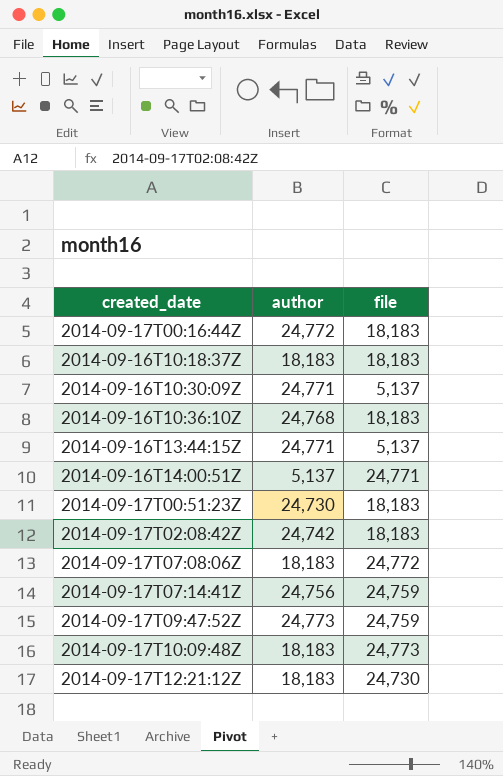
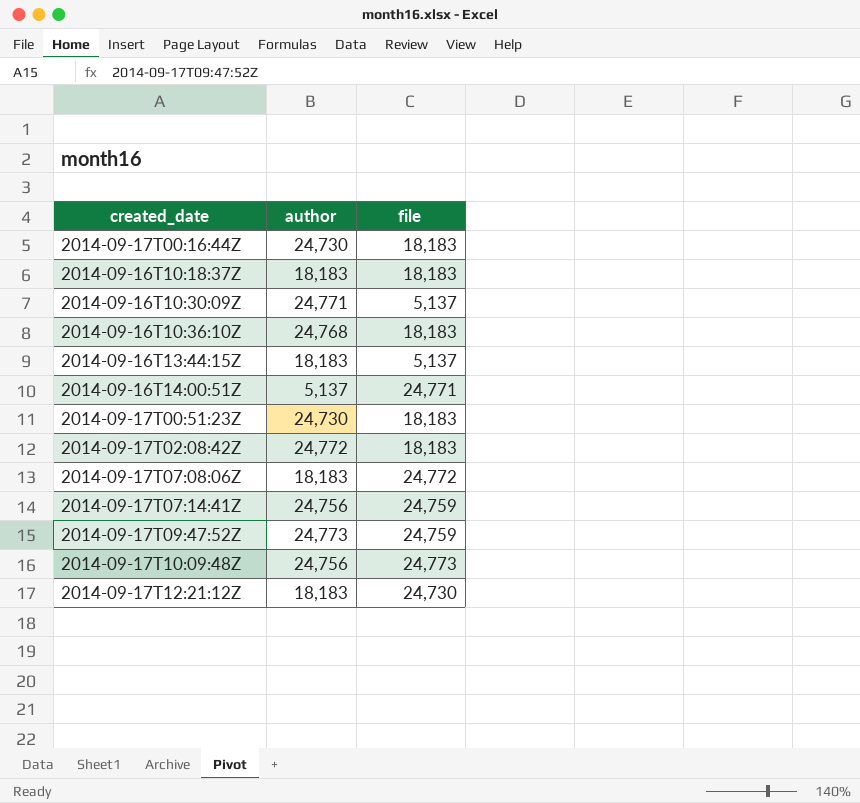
2014-09-17T00:16:44Z | author: 24,772 -> 24,730
2014-09-16T13:44:15Z | author: 24,771 -> 18,183
2014-09-17T02:08:42Z | author: 24,742 -> 24,772
2014-09-17T10:09:48Z | author: 18,183 -> 24,756

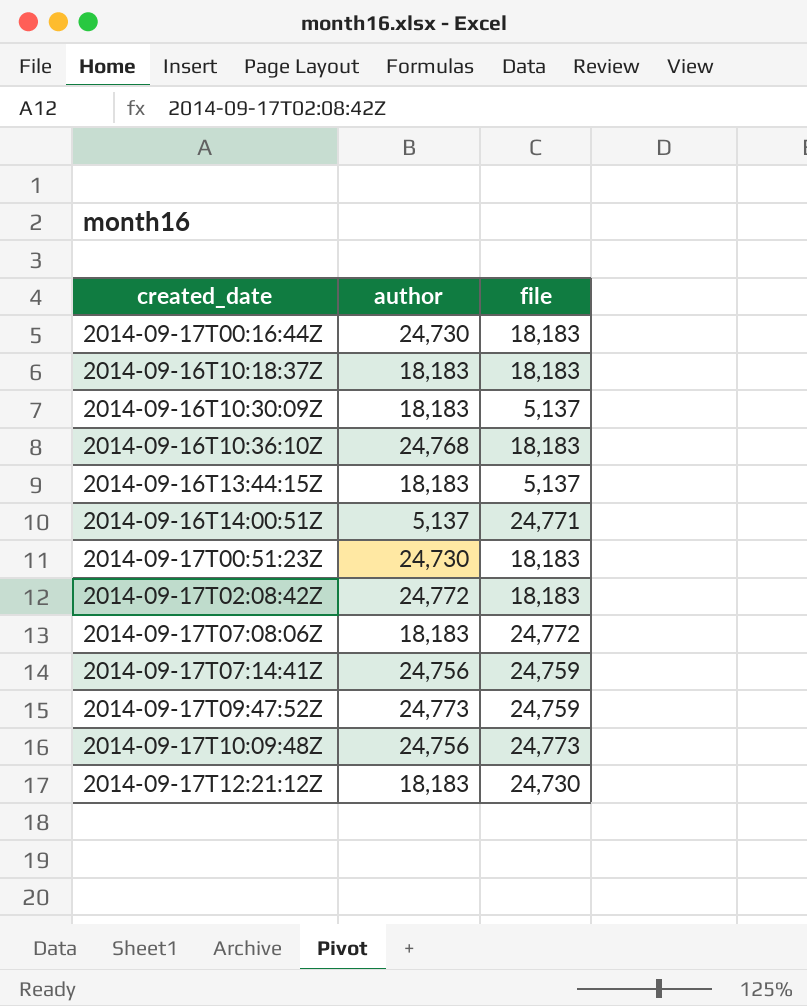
2014-09-16T10:30:09Z | author: 24,771 -> 18,183

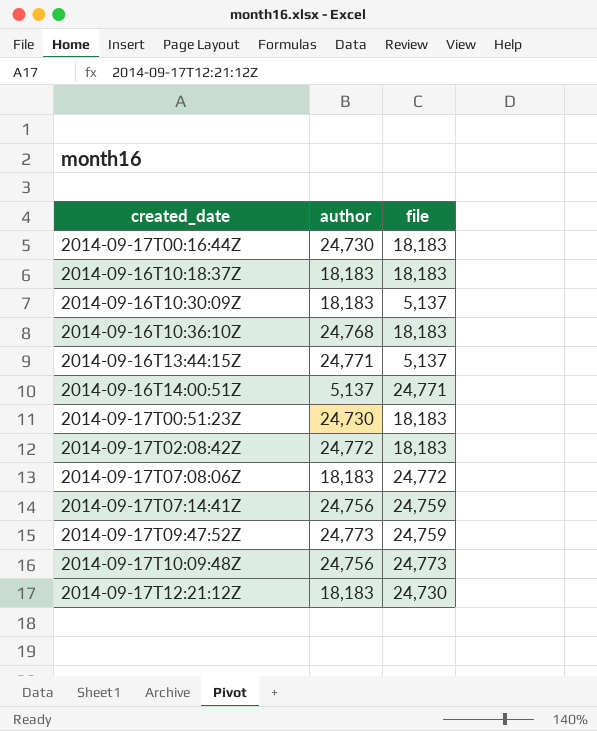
2014-09-16T13:44:15Z | author: 18,183 -> 24,771

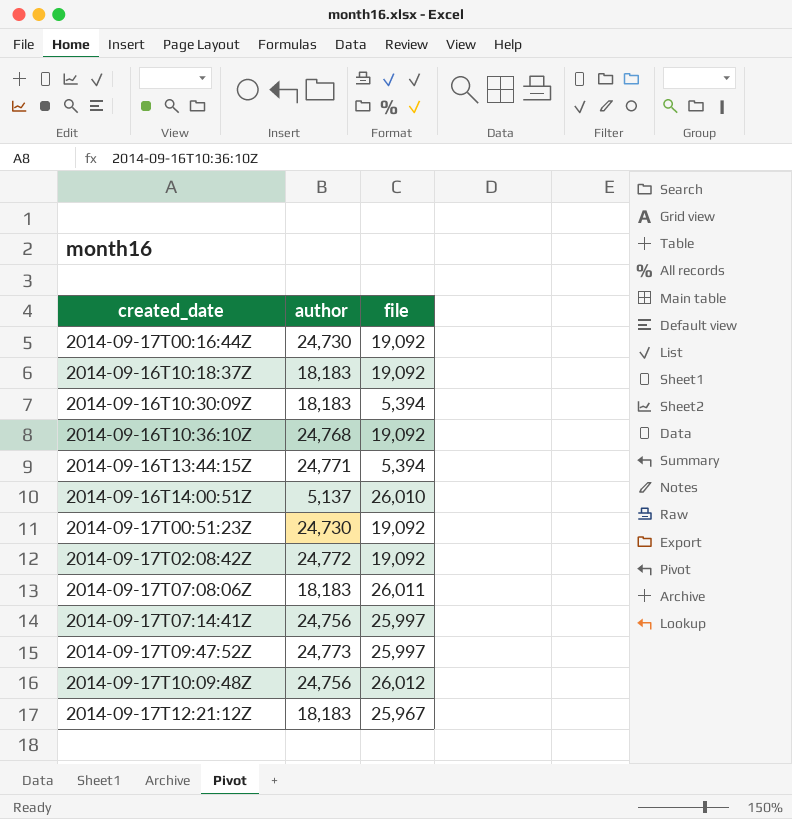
2014-09-17T00:16:44Z | file: 18,183 -> 19,092
2014-09-16T10:18:37Z | file: 18,183 -> 19,092
2014-09-16T10:30:09Z | file: 5,137 -> 5,394
2014-09-16T10:36:10Z | file: 18,183 -> 19,092
2014-09-16T13:44:15Z | file: 5,137 -> 5,394
2014-09-16T14:00:51Z | file: 24,771 -> 26,010
2014-09-17T00:51:23Z | file: 18,183 -> 19,092
2014-09-17T02:08:42Z | file: 18,183 -> 19,092
2014-09-17T07:08:06Z | file: 24,772 -> 26,011
2014-09-17T07:14:41Z | file: 24,759 -> 25,997
2014-09-17T09:47:52Z | file: 24,759 -> 25,997
2014-09-17T10:09:48Z | file: 24,773 -> 26,012
2014-09-17T12:21:12Z | file: 24,730 -> 25,967

